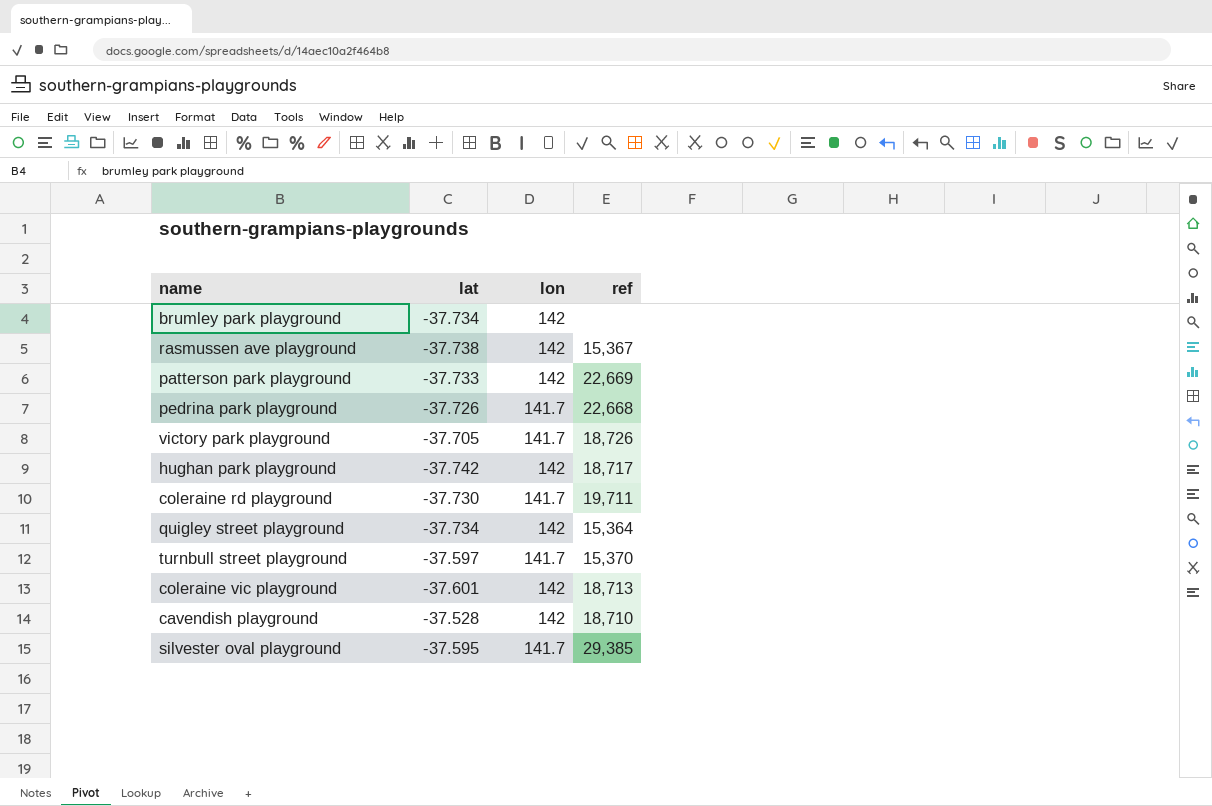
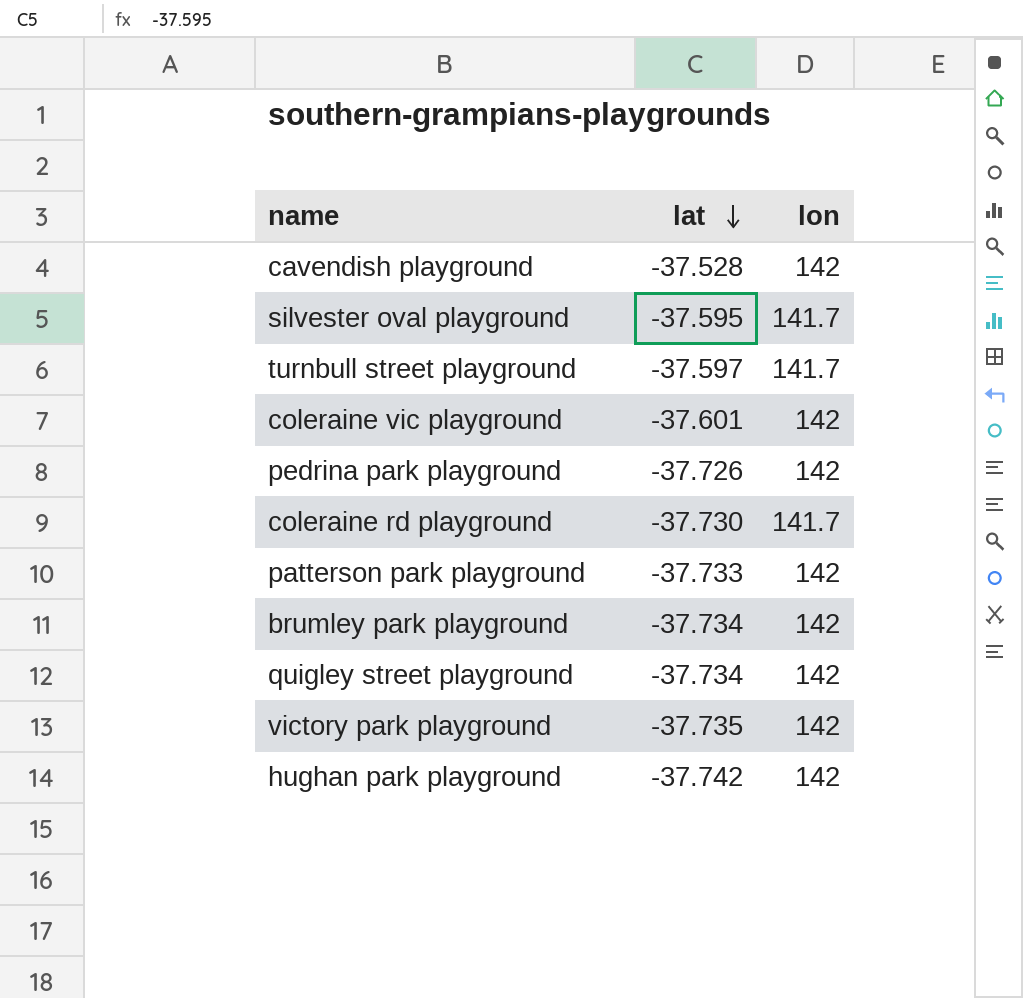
row order: none -> lat descending
column ref | position: 4 -> none
row rasmussen ave playground: -37.738 | 142 | 15,367 -> none
pedrina park playground | lon: 141.7 -> 142
victory park playground | lat: -37.705 -> -37.735
victory park playground | lon: 141.7 -> 142

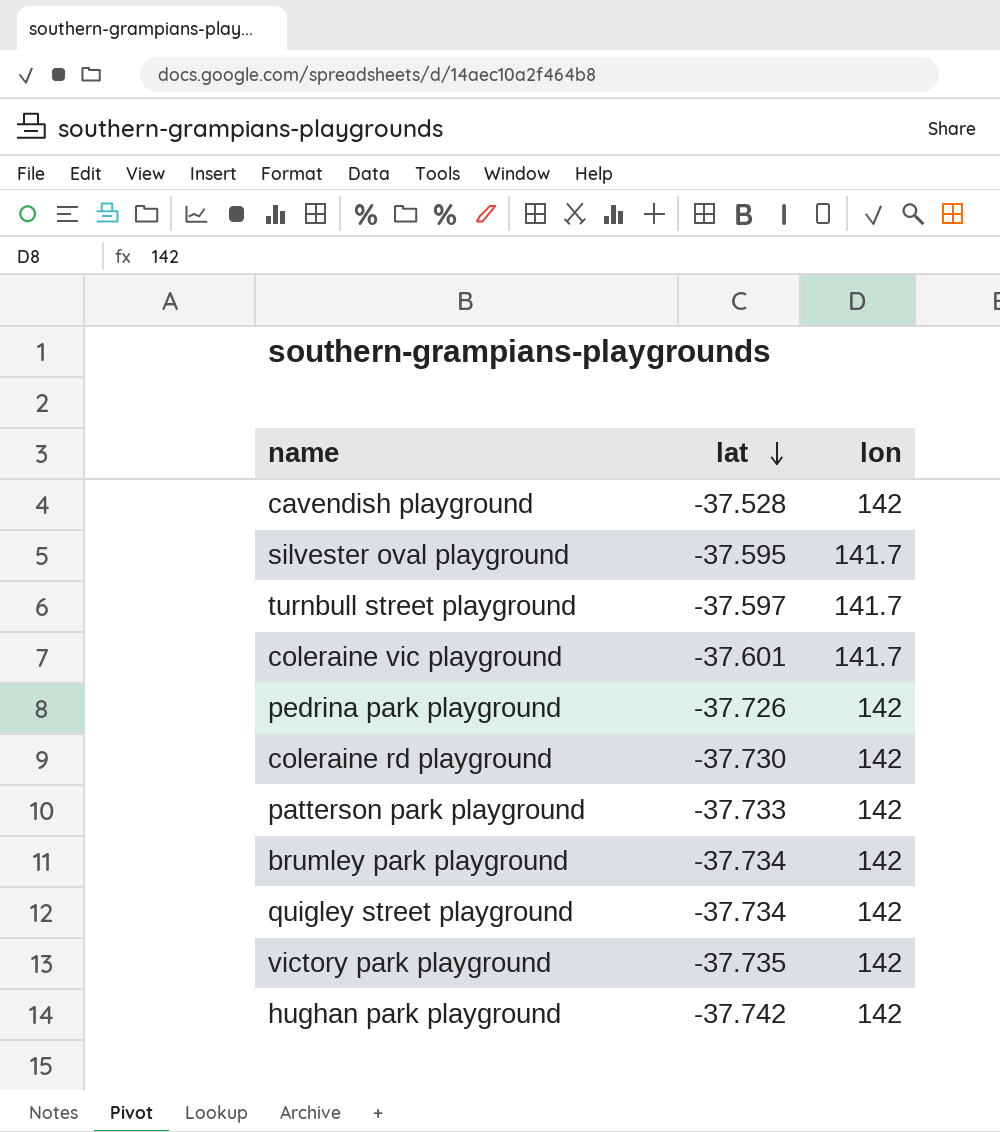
coleraine vic playground | lon: 142 -> 141.7
coleraine rd playground | lon: 141.7 -> 142

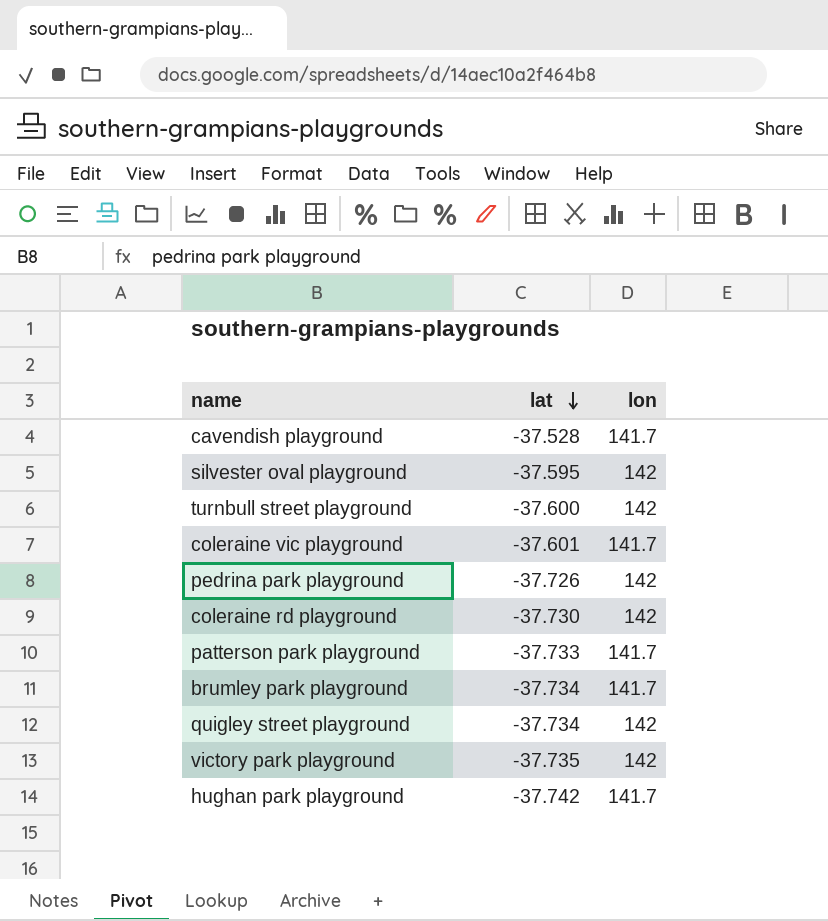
cavendish playground | lon: 142 -> 141.7
silvester oval playground | lon: 141.7 -> 142
turnbull street playground | lat: -37.597 -> -37.600
turnbull street playground | lon: 141.7 -> 142
patterson park playground | lon: 142 -> 141.7
brumley park playground | lon: 142 -> 141.7
hughan park playground | lon: 142 -> 141.7

